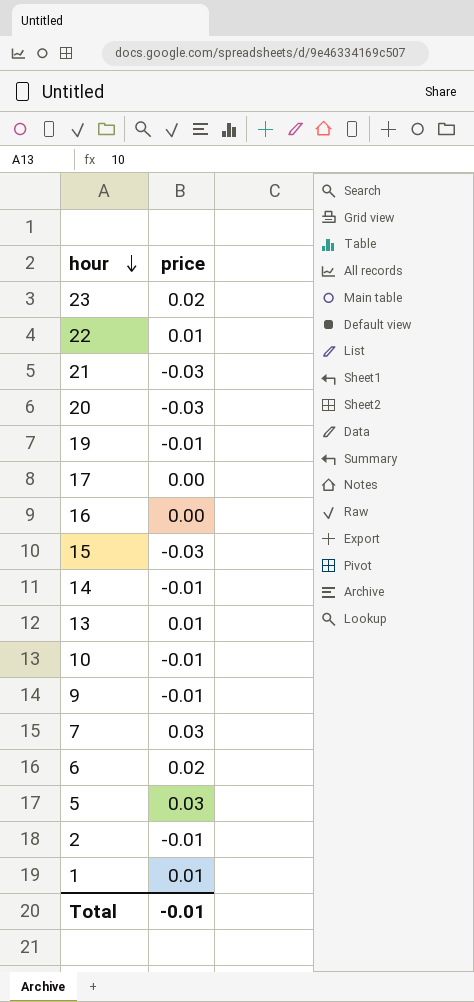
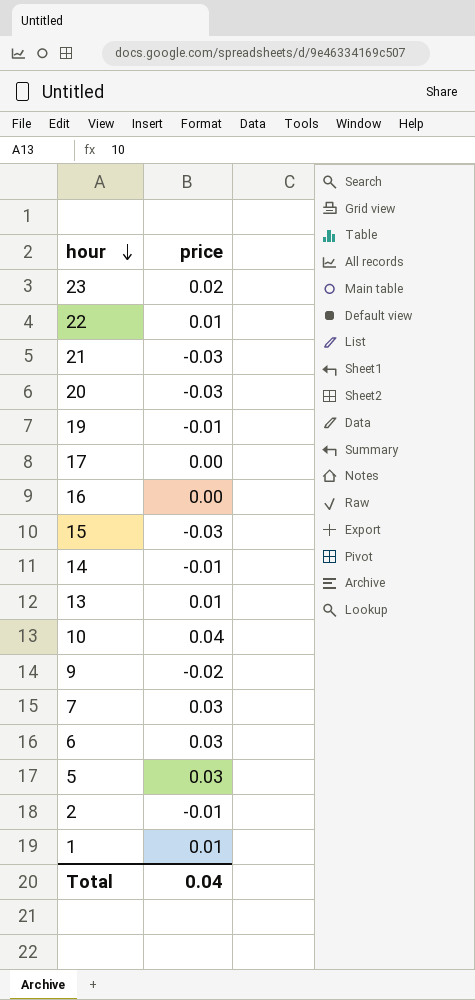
10 | price: -0.01 -> 0.04
9 | price: -0.01 -> -0.02
6 | price: 0.02 -> 0.03
Total | price: -0.01 -> 0.04

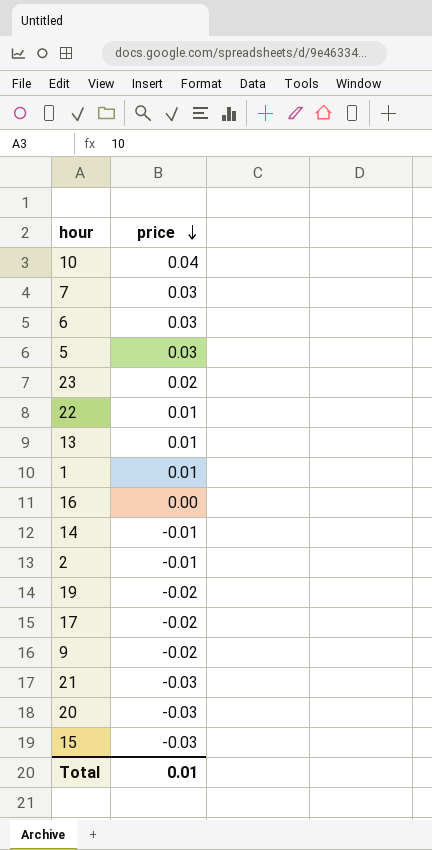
row order: hour descending -> price descending
19 | price: -0.01 -> -0.02
17 | price: 0.00 -> -0.02
Total | price: 0.04 -> 0.01

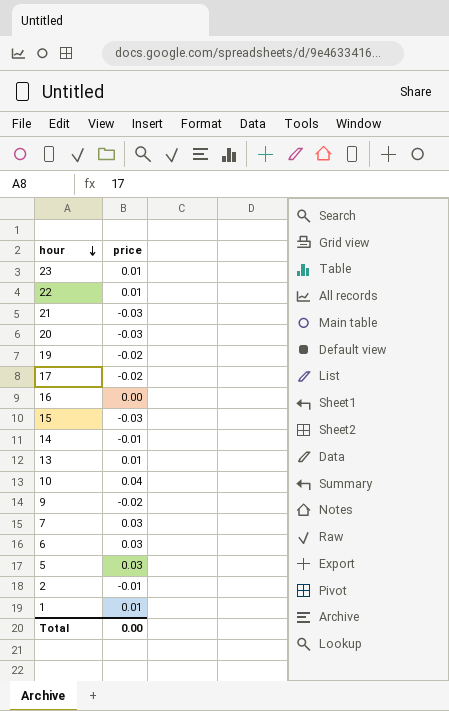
row order: price descending -> hour descending
23 | price: 0.02 -> 0.01
Total | price: 0.01 -> 0.00

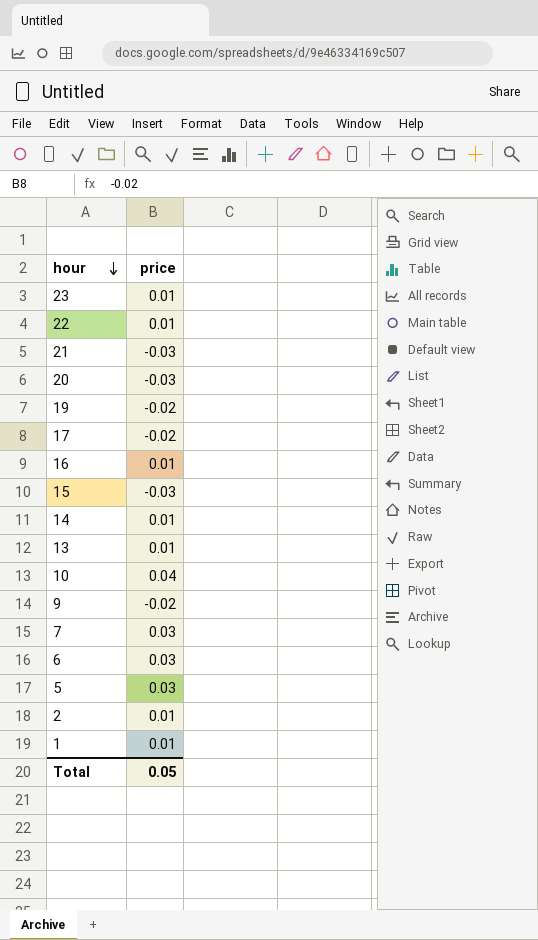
16 | price: 0.00 -> 0.01
14 | price: -0.01 -> 0.01
2 | price: -0.01 -> 0.01
Total | price: 0.00 -> 0.05

